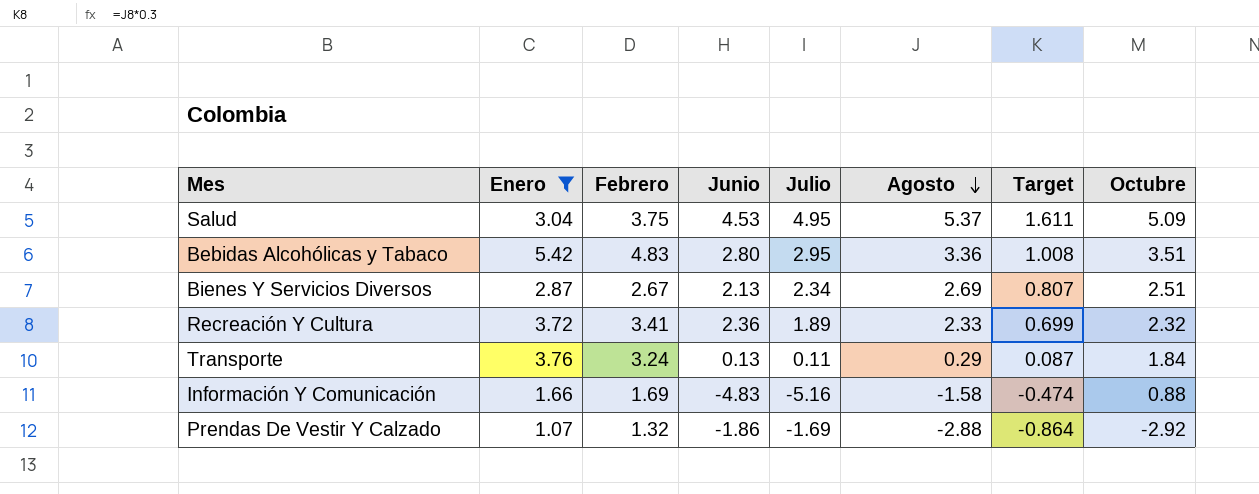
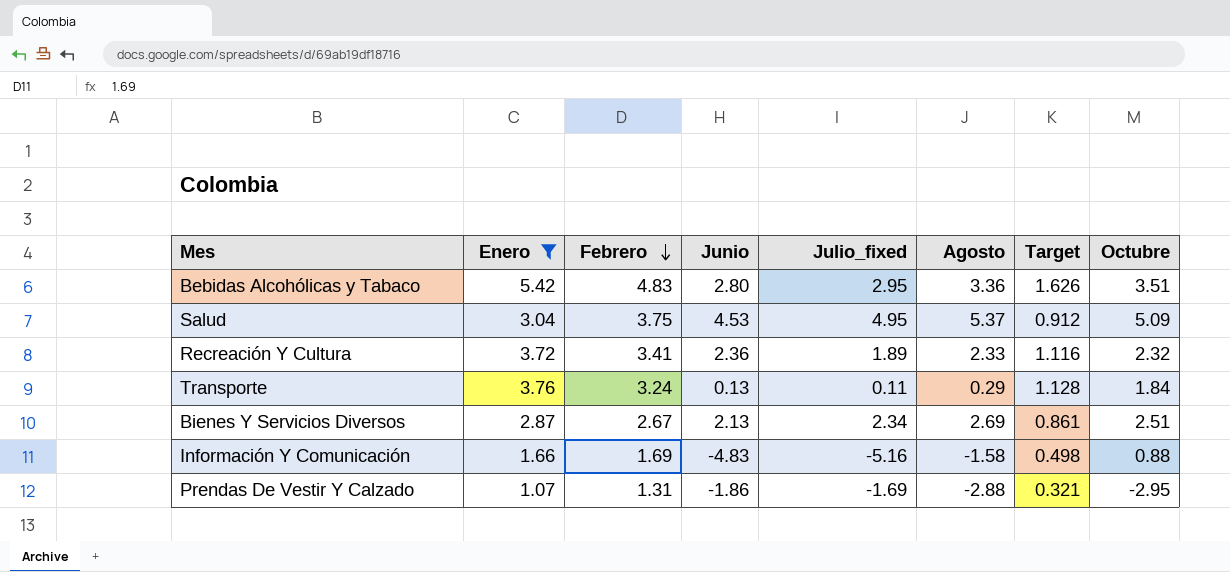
row order: Agosto descending -> Febrero descending
column name: Julio -> Julio_fixed
column Target | formula: [Agosto] * 0.3 -> [Enero] * 0.3
Prendas De Vestir Y Calzado | Febrero: 1.32 -> 1.31
Prendas De Vestir Y Calzado | Octubre: -2.92 -> -2.95

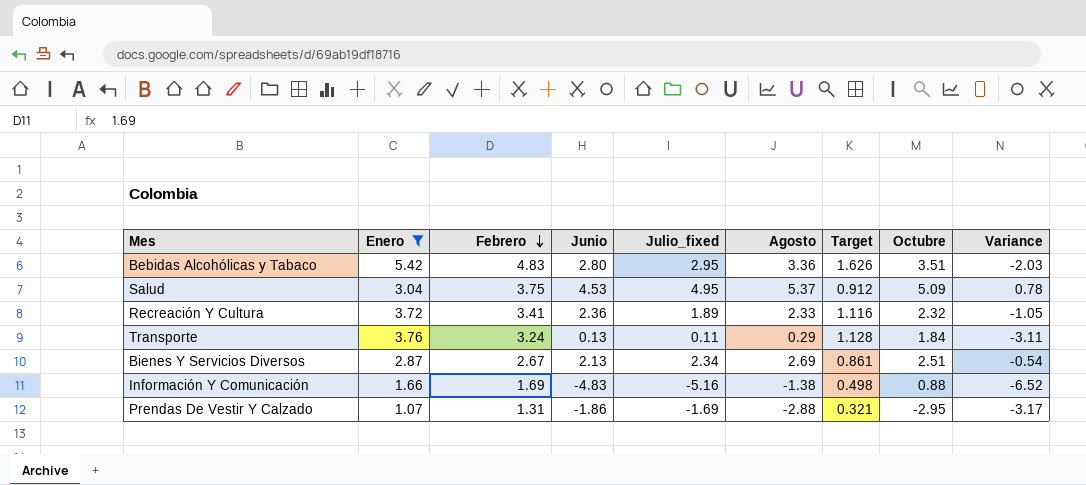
column Variance | formula: none -> [Junio] - [Febrero]
Información Y Comunicación | Agosto: -1.58 -> -1.38

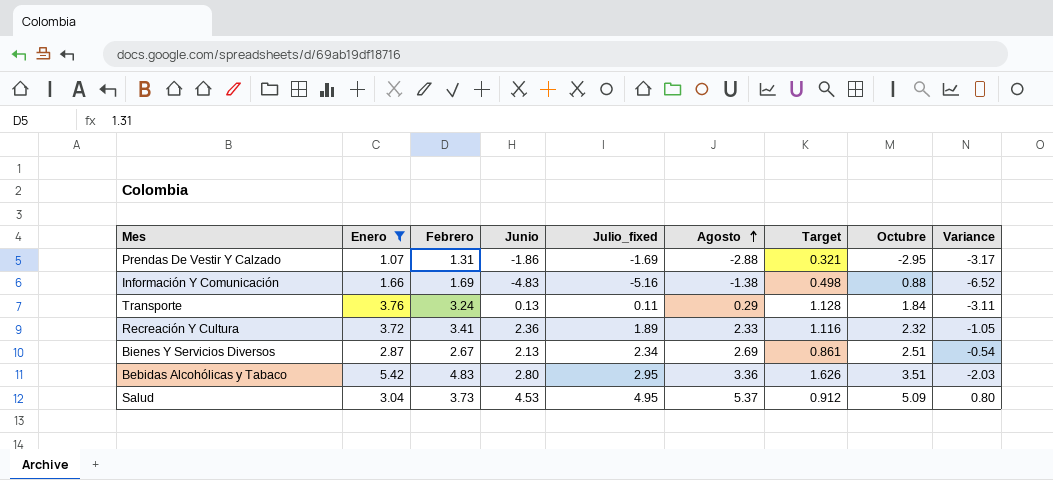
row order: Febrero descending -> Agosto ascending
Salud | Febrero: 3.75 -> 3.73
Salud | Variance: 0.78 -> 0.80

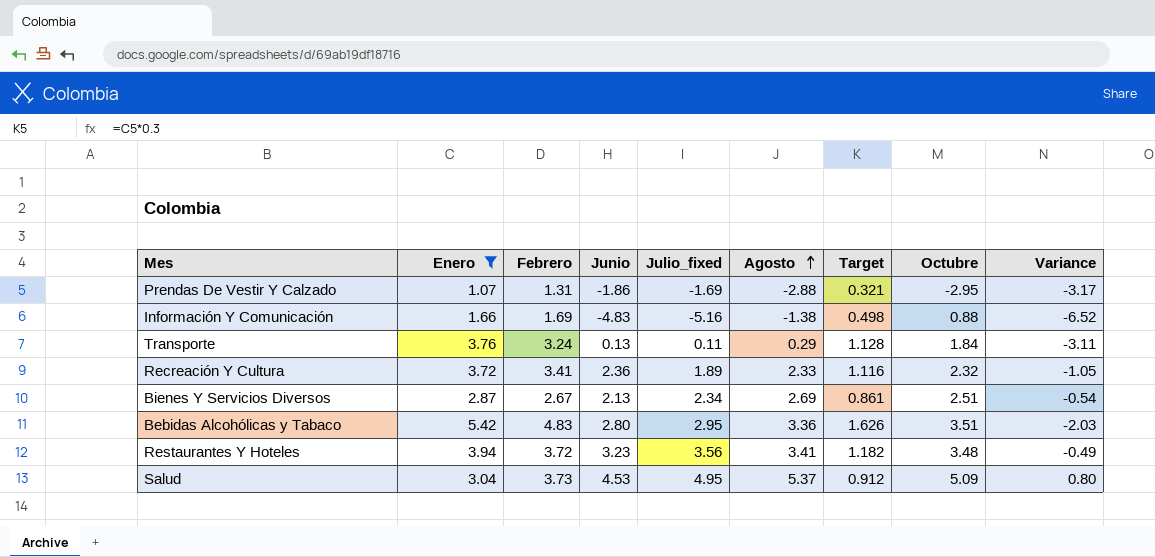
row Restaurantes Y Hoteles: none -> 3.94 | 3.72 | 3.23 | 3.56 | 3.41 | 1.182 | 3.48 | -0.49

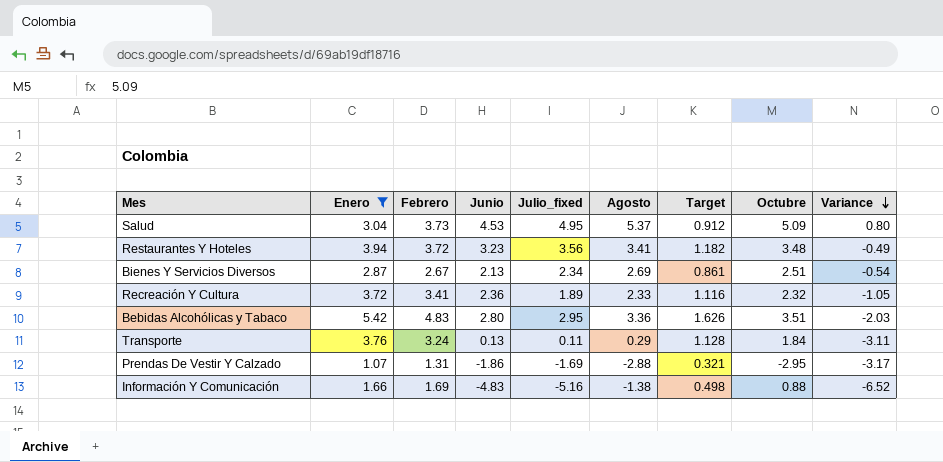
row order: Agosto ascending -> Variance descending

